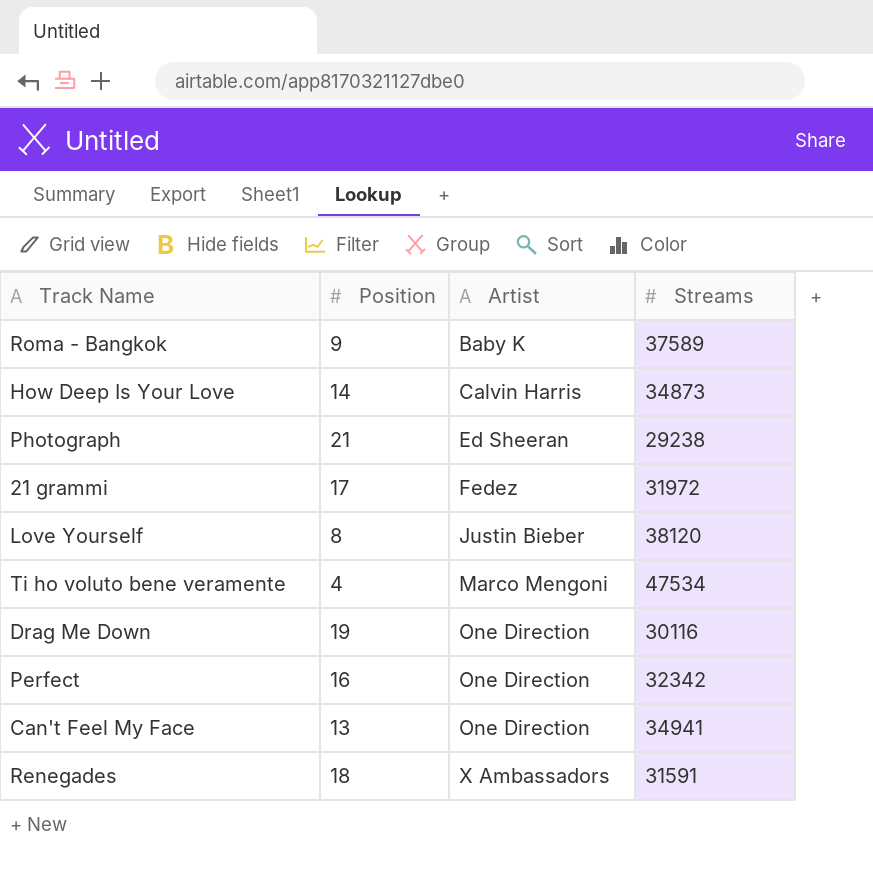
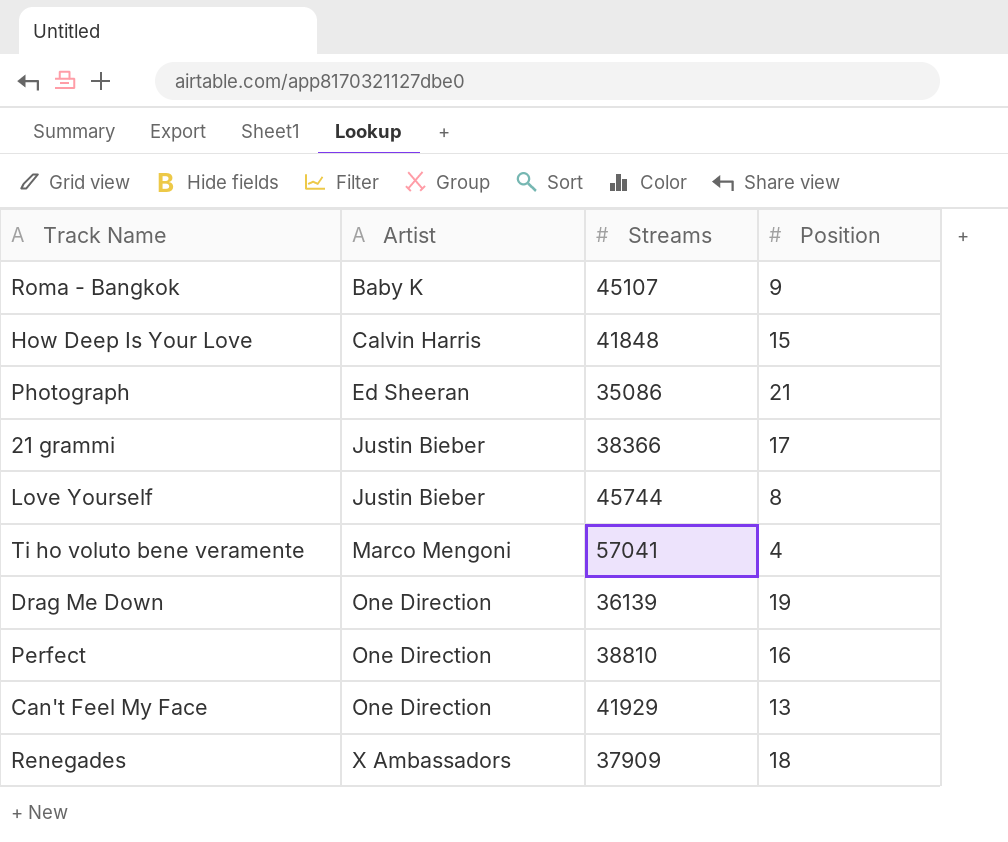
column Position | position: 2 -> 4
Roma - Bangkok | Streams: 37589 -> 45107
How Deep Is Your Love | Streams: 34873 -> 41848
How Deep Is Your Love | Position: 14 -> 15
Photograph | Streams: 29238 -> 35086
21 grammi | Artist: Fedez -> Justin Bieber
21 grammi | Streams: 31972 -> 38366
Love Yourself | Streams: 38120 -> 45744
Ti ho voluto bene veramente | Streams: 47534 -> 57041
Drag Me Down | Streams: 30116 -> 36139
Perfect | Streams: 32342 -> 38810
Can't Feel My Face | Streams: 34941 -> 41929
Renegades | Streams: 31591 -> 37909

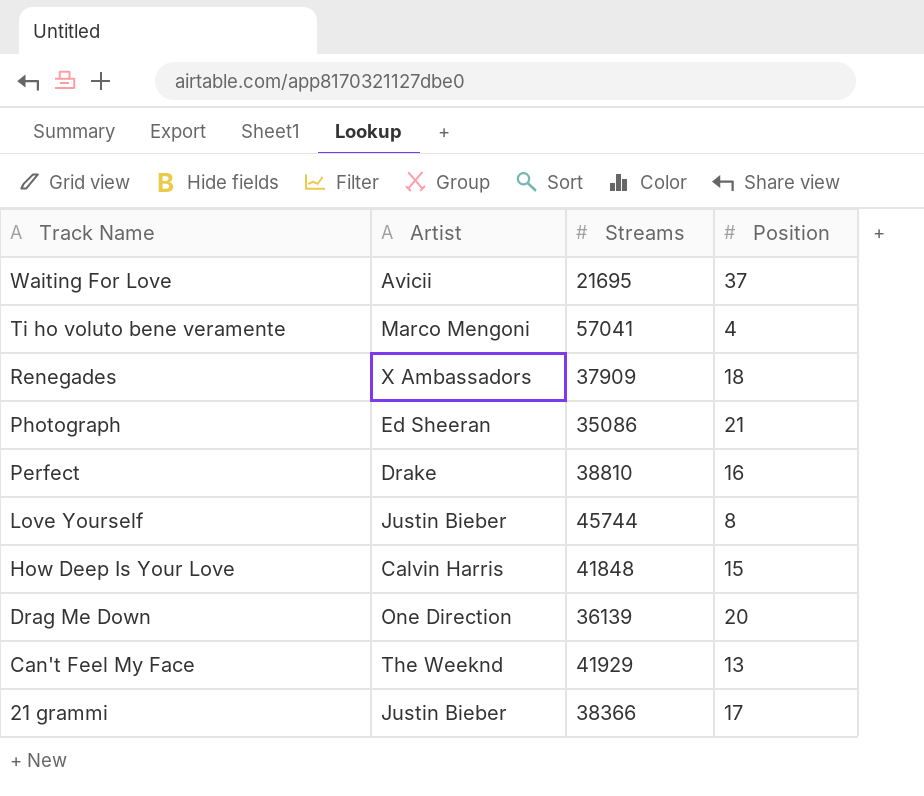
row order: Artist ascending -> Track Name descending
row Roma - Bangkok: Baby K | 45107 | 9 -> none
row Waiting For Love: none -> Avicii | 21695 | 37
Perfect | Artist: One Direction -> Drake
Drag Me Down | Position: 19 -> 20
Can't Feel My Face | Artist: One Direction -> The Weeknd

